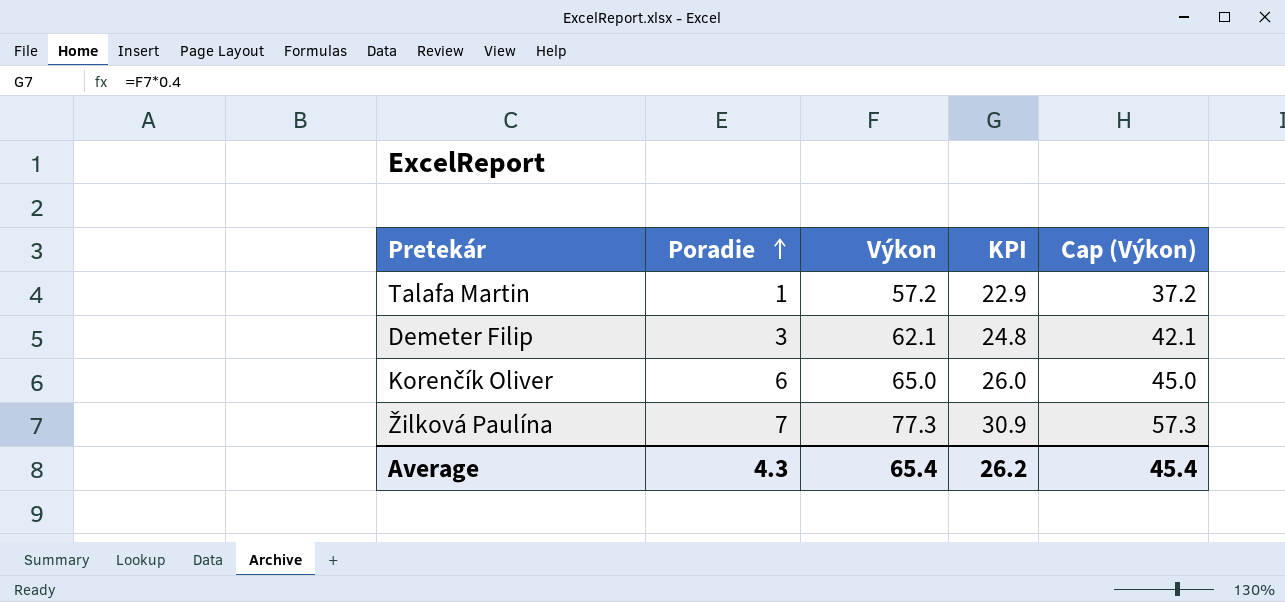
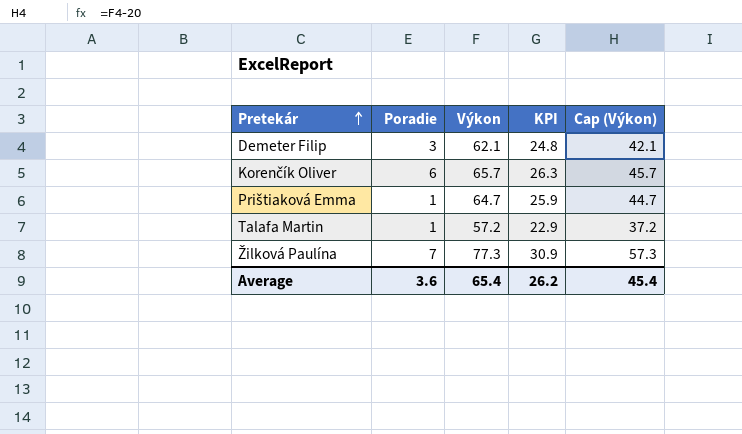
row order: Poradie ascending -> Pretekár ascending
Korenčík Oliver | Výkon: 65.0 -> 65.7
Korenčík Oliver | KPI: 26.0 -> 26.3
Korenčík Oliver | Cap (Výkon): 45.0 -> 45.7
row Prištiaková Emma: none -> 1 | 64.7 | 25.9 | 44.7
Average | Poradie: 4.3 -> 3.6

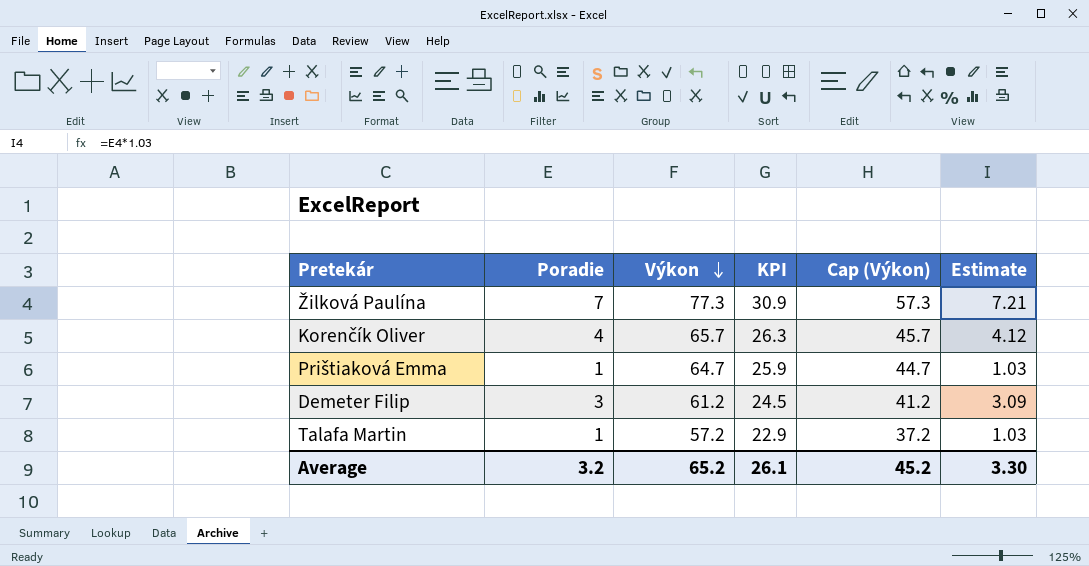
row order: Pretekár ascending -> Výkon descending
column Estimate | formula: none -> [Poradie] * 1.03
Korenčík Oliver | Poradie: 6 -> 4
Demeter Filip | Výkon: 62.1 -> 61.2
Demeter Filip | KPI: 24.8 -> 24.5
Demeter Filip | Cap (Výkon): 42.1 -> 41.2
Average | Poradie: 3.6 -> 3.2
Average | Výkon: 65.4 -> 65.2
Average | KPI: 26.2 -> 26.1
Average | Cap (Výkon): 45.4 -> 45.2

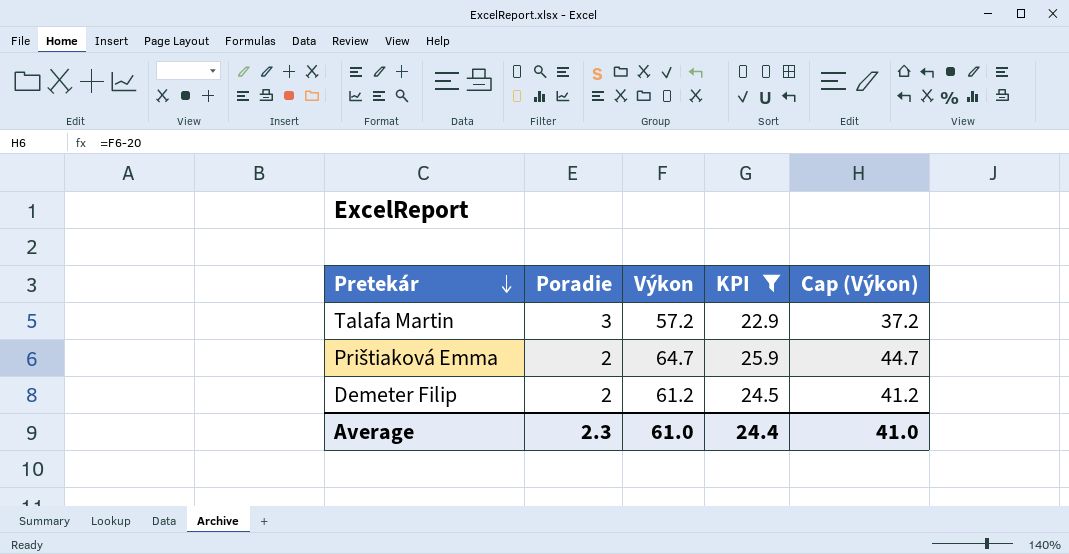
filter: none -> KPI <= 25.9
row order: Výkon descending -> Pretekár descending
column Estimate | formula: [Poradie] * 1.03 -> none
Talafa Martin | Poradie: 1 -> 3
Prištiaková Emma | Poradie: 1 -> 2
Demeter Filip | Poradie: 3 -> 2
Average | Poradie: 3.2 -> 2.3
Average | Výkon: 65.2 -> 61.0
Average | KPI: 26.1 -> 24.4
Average | Cap (Výkon): 45.2 -> 41.0

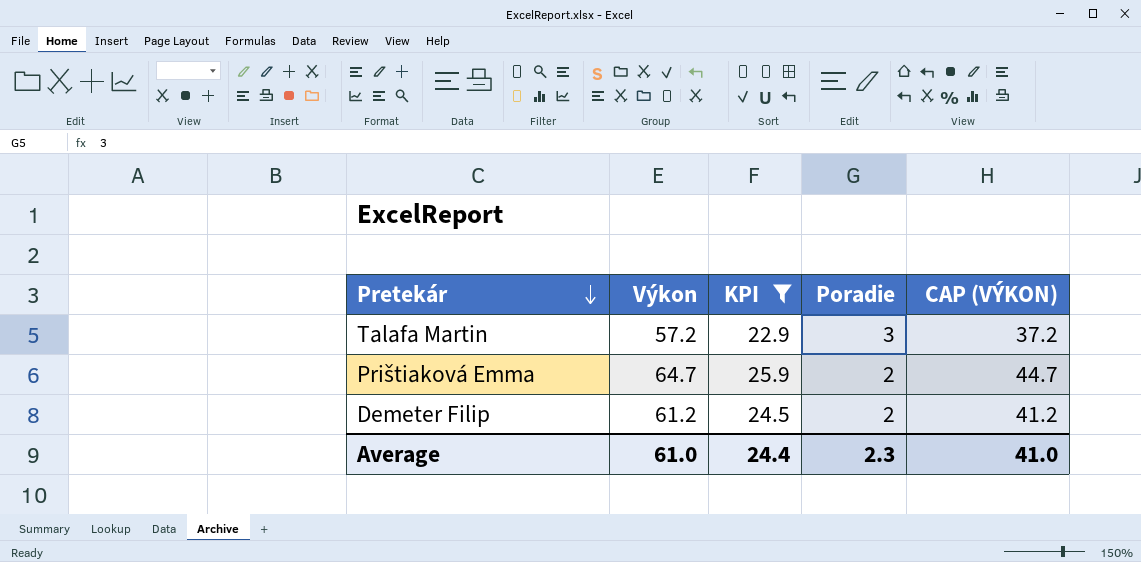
column Poradie | position: 2 -> 4
column name: Cap (Výkon) -> CAP (VÝKON)

